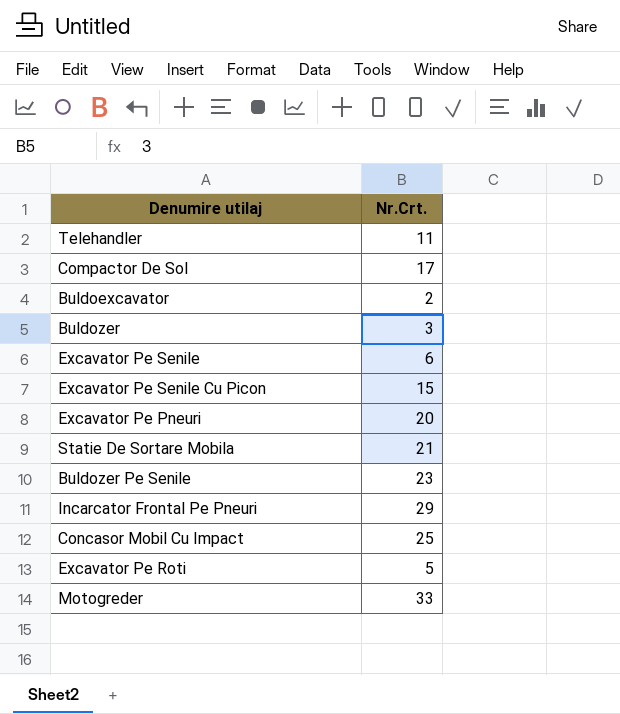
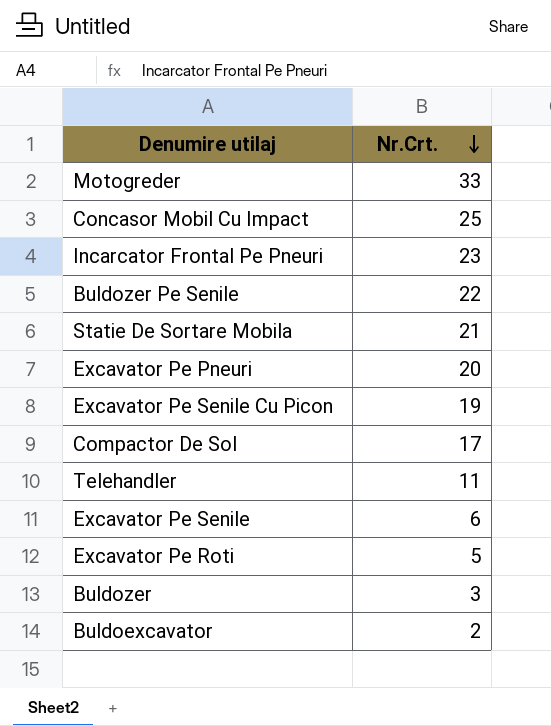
row order: none -> Nr.Crt. descending
Incarcator Frontal Pe Pneuri | Nr.Crt.: 29 -> 23
Buldozer Pe Senile | Nr.Crt.: 23 -> 22
Excavator Pe Senile Cu Picon | Nr.Crt.: 15 -> 19

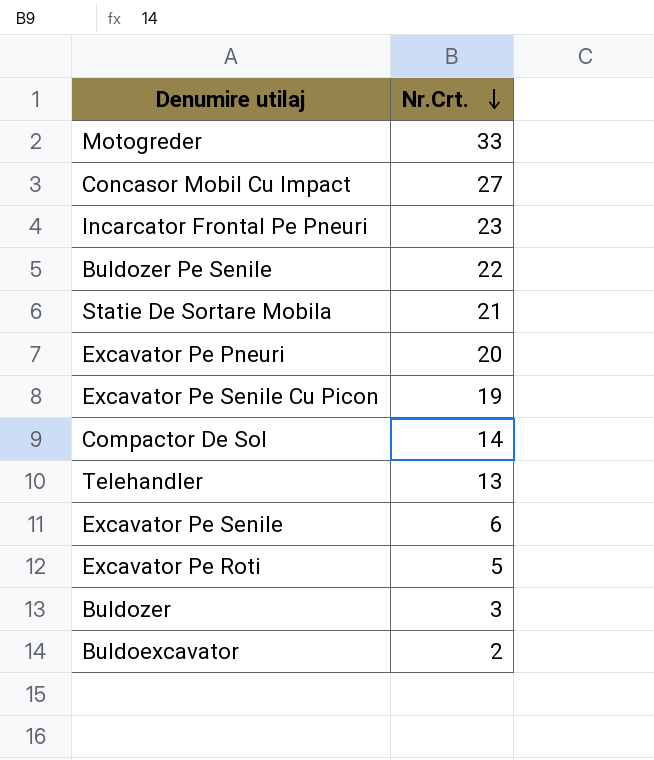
Concasor Mobil Cu Impact | Nr.Crt.: 25 -> 27
Compactor De Sol | Nr.Crt.: 17 -> 14
Telehandler | Nr.Crt.: 11 -> 13

